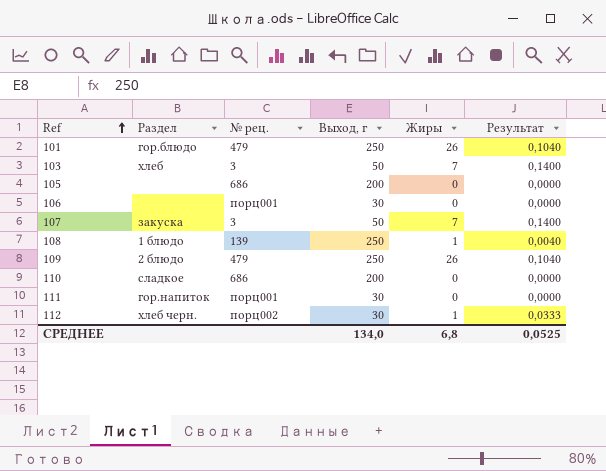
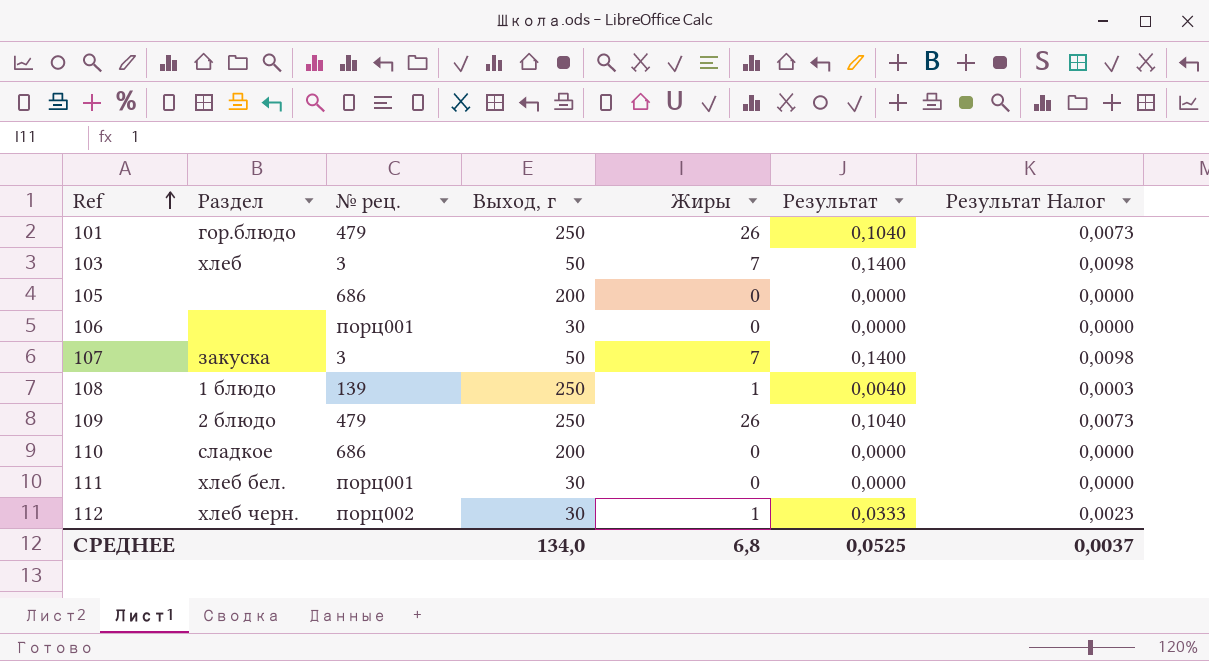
column Результат Налог | formula: none -> [Результат] * 0,07
111 | Раздел: гор.напиток -> хлеб бел.

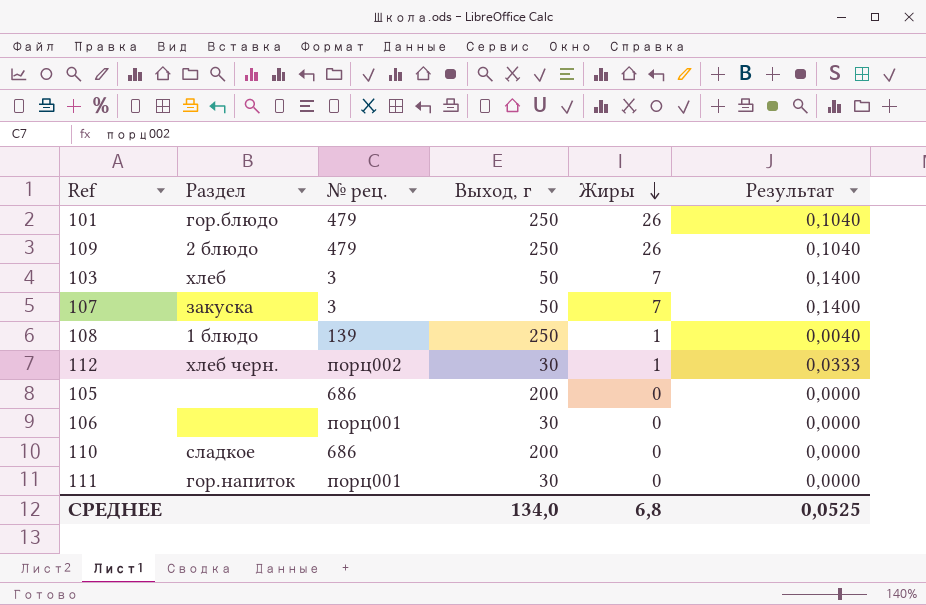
row order: Ref ascending -> Жиры descending
column Результат Налог | formula: [Результат] * 0,07 -> none
111 | Раздел: хлеб бел. -> гор.напиток

